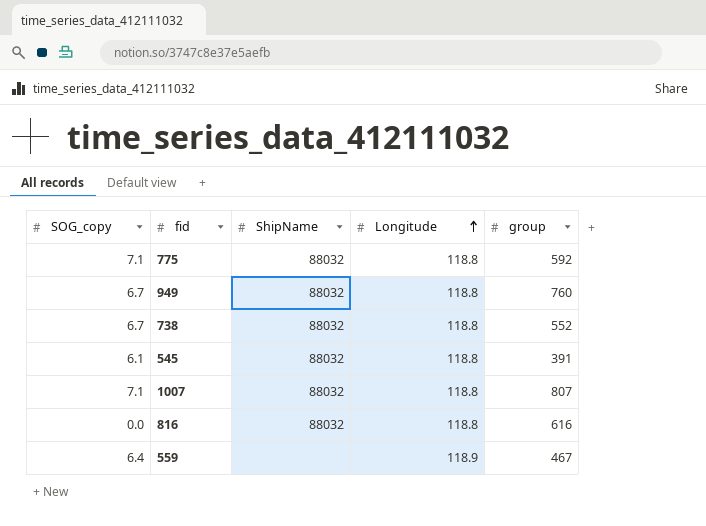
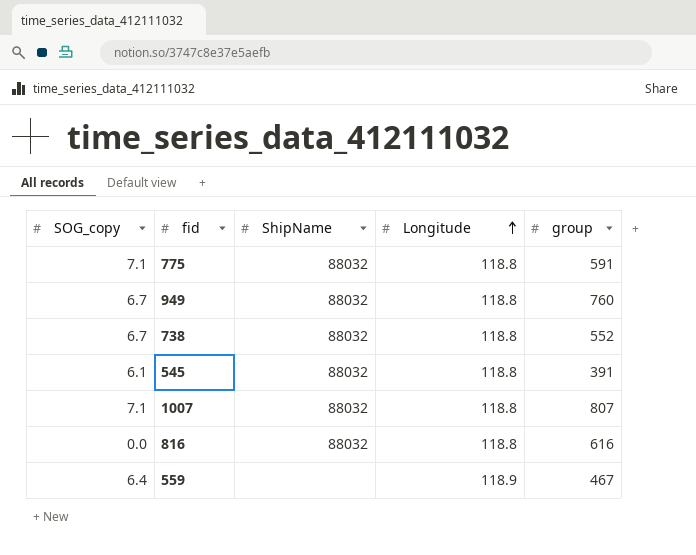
775 | group: 592 -> 591

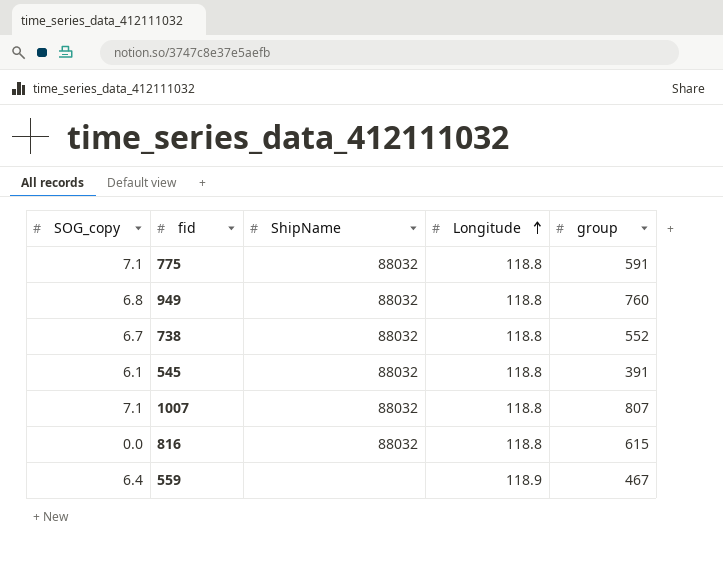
949 | SOG_copy: 6.7 -> 6.8
816 | group: 616 -> 615

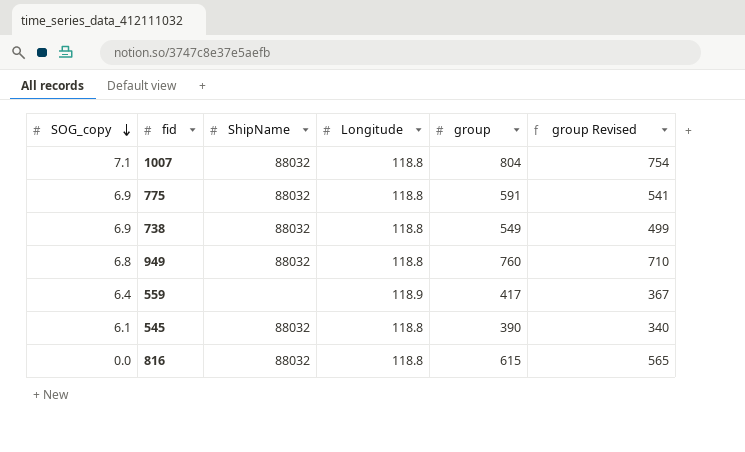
row order: Longitude ascending -> SOG_copy descending
column group Revised | formula: none -> [group] - 50
1007 | group: 807 -> 804
775 | SOG_copy: 7.1 -> 6.9
738 | SOG_copy: 6.7 -> 6.9
738 | group: 552 -> 549
559 | group: 467 -> 417
545 | group: 391 -> 390

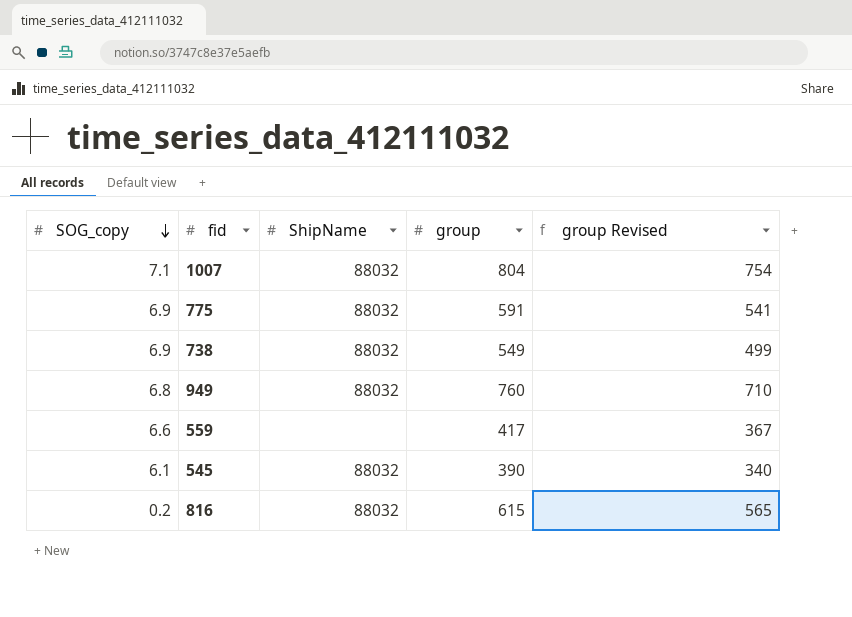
column Longitude | position: 4 -> none
559 | SOG_copy: 6.4 -> 6.6
816 | SOG_copy: 0.0 -> 0.2

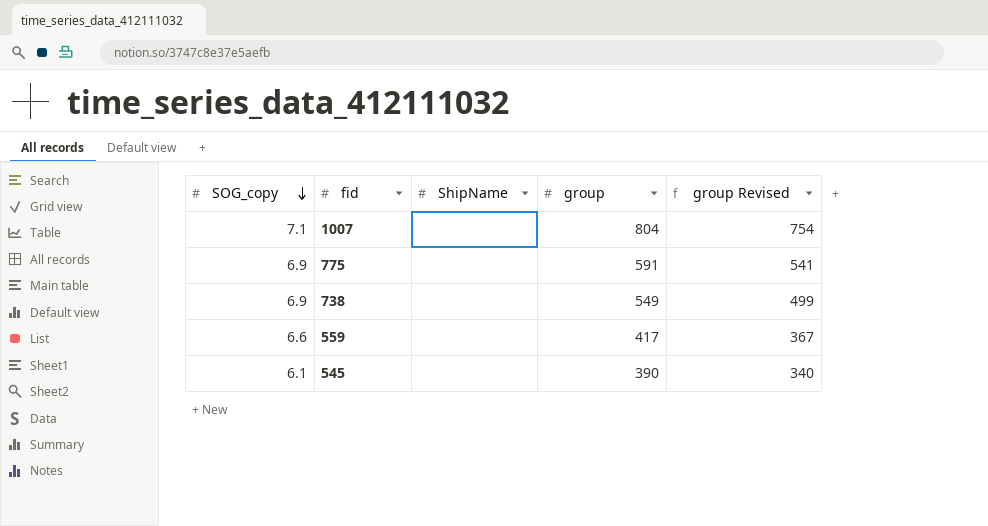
row 949: 6.8 | 88032 | 760 | 710 -> none
row 816: 0.2 | 88032 | 615 | 565 -> none
1007 | ShipName: 88032 -> none
775 | ShipName: 88032 -> none
738 | ShipName: 88032 -> none
545 | ShipName: 88032 -> none

